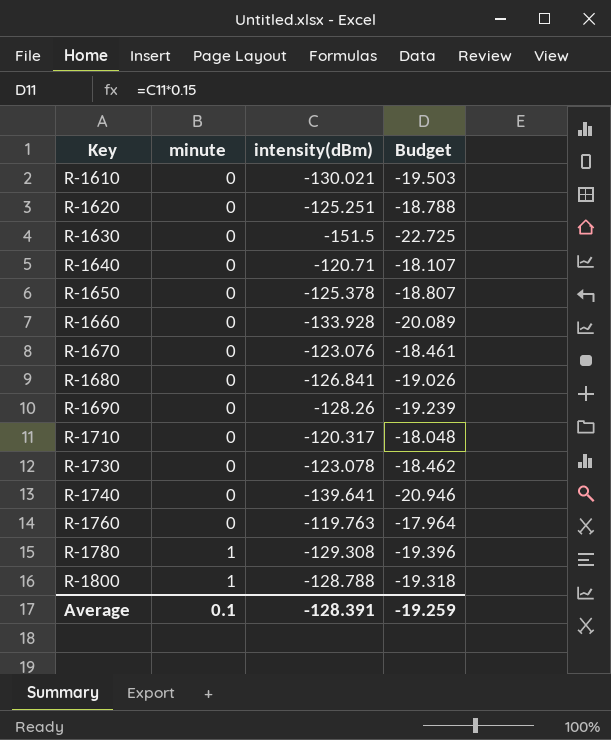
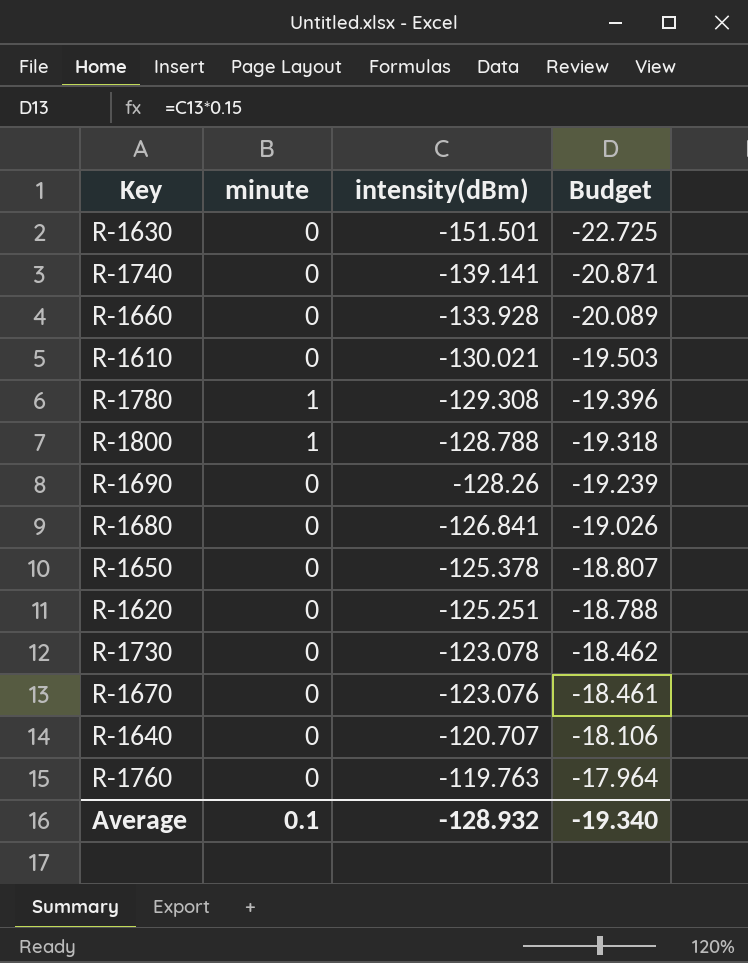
row order: Key ascending -> intensity(dBm) ascending
row R-1710: 0 | -120.317 | -18.048 -> none
R-1630 | intensity(dBm): -151.5 -> -151.501
R-1740 | intensity(dBm): -139.641 -> -139.141
R-1740 | Budget: -20.946 -> -20.871
R-1640 | intensity(dBm): -120.71 -> -120.707
R-1640 | Budget: -18.107 -> -18.106
Average | intensity(dBm): -128.391 -> -128.932
Average | Budget: -19.259 -> -19.340

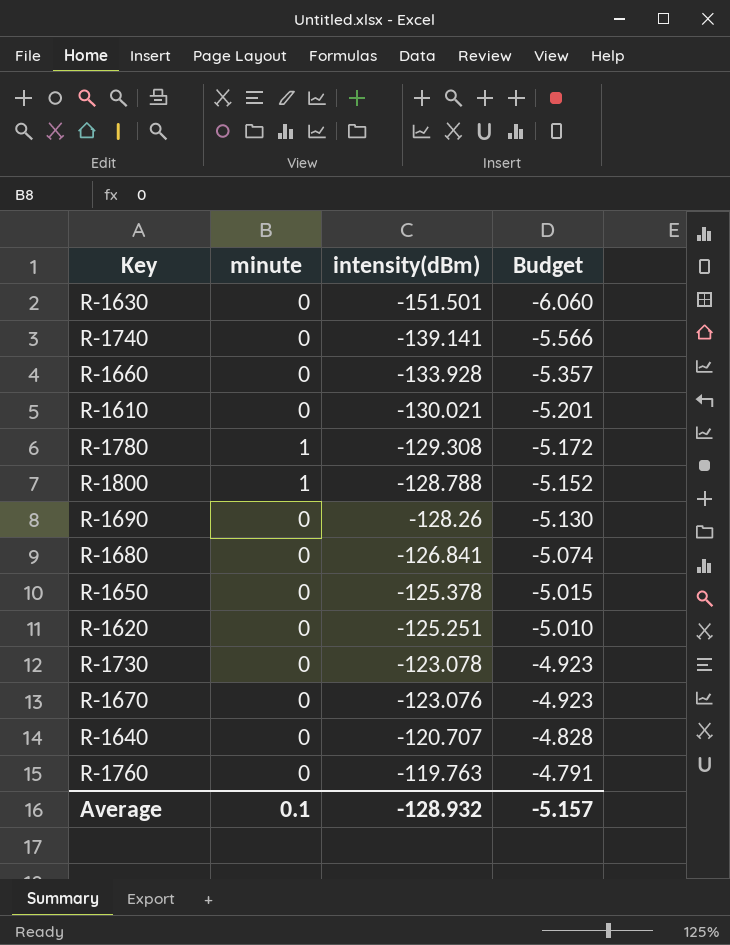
column Budget | formula: [intensity(dBm)] * 0.15 -> [intensity(dBm)] * 0.04
Average | Budget: -19.340 -> -5.157

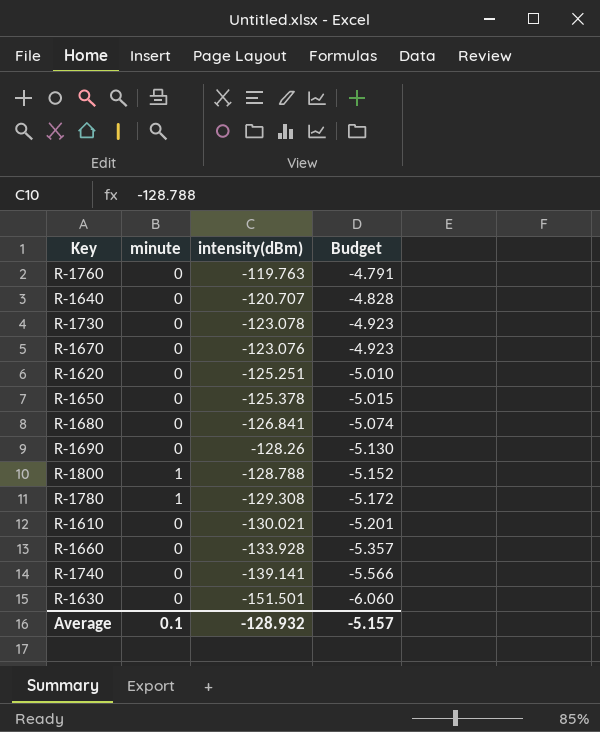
row order: intensity(dBm) ascending -> Budget descending

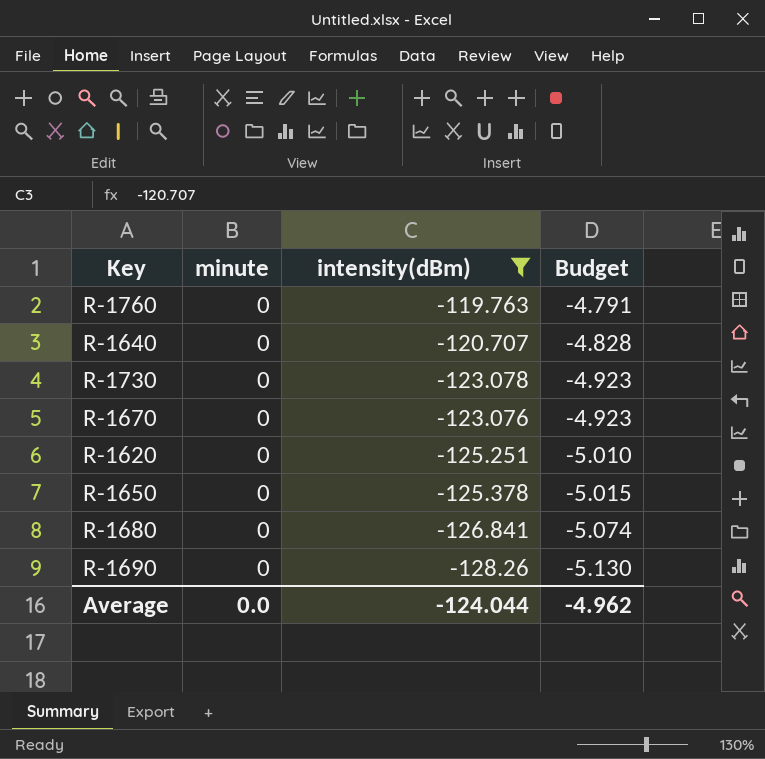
filter: none -> intensity(dBm) >= -128.26
Average | minute: 0.1 -> 0.0
Average | intensity(dBm): -128.932 -> -124.044
Average | Budget: -5.157 -> -4.962

